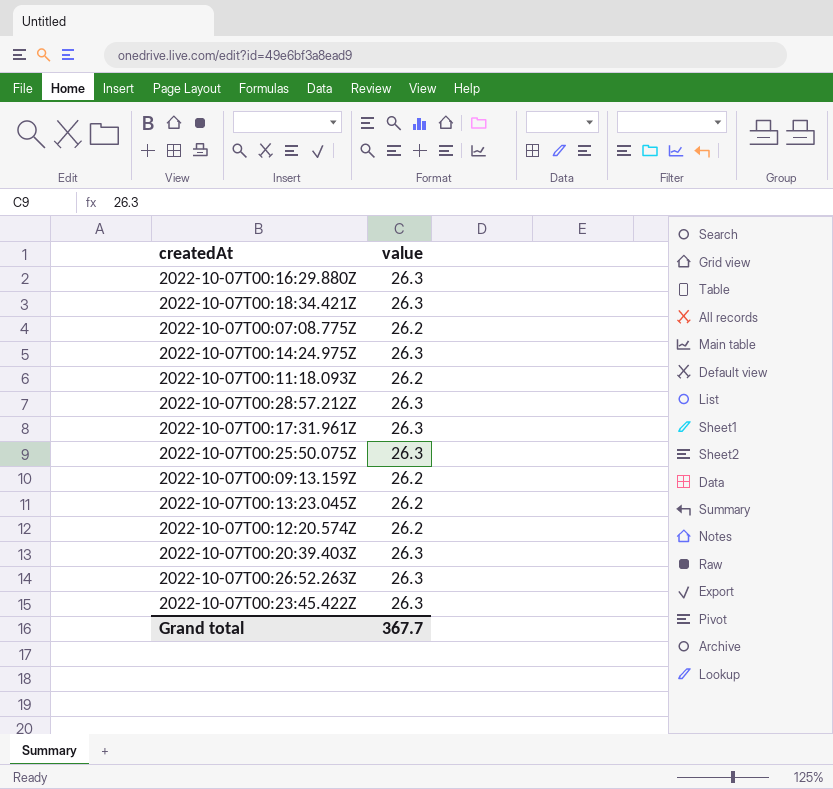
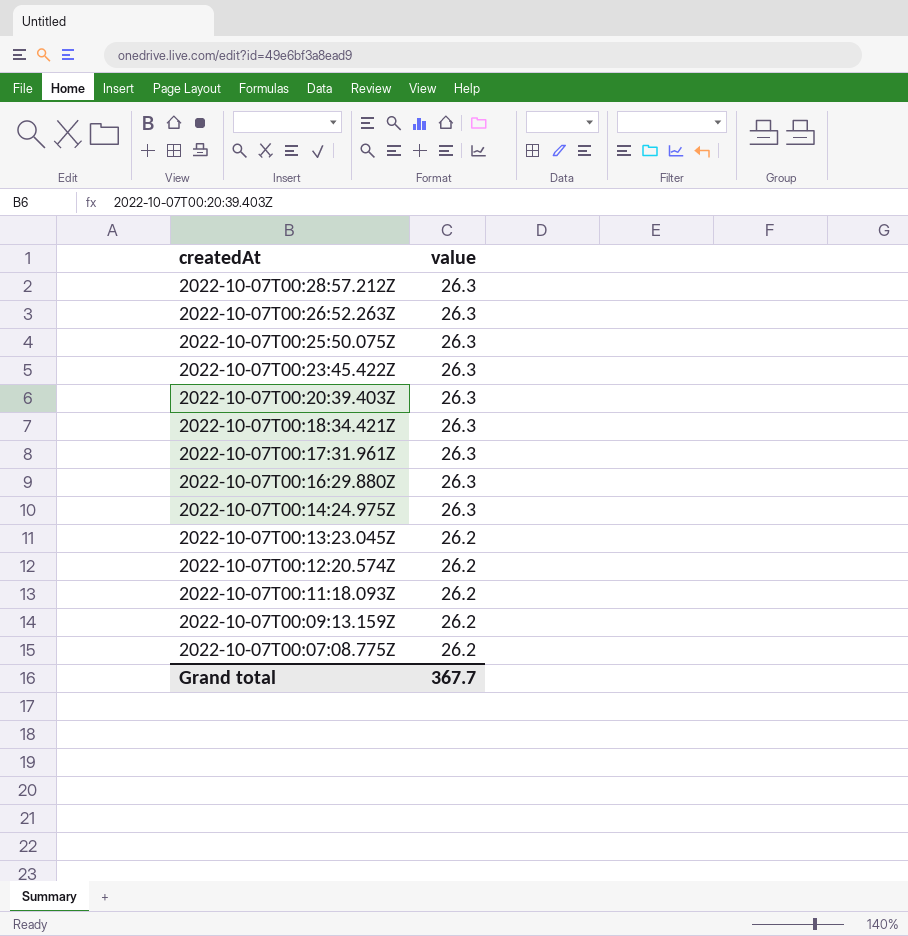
row order: none -> createdAt descending

